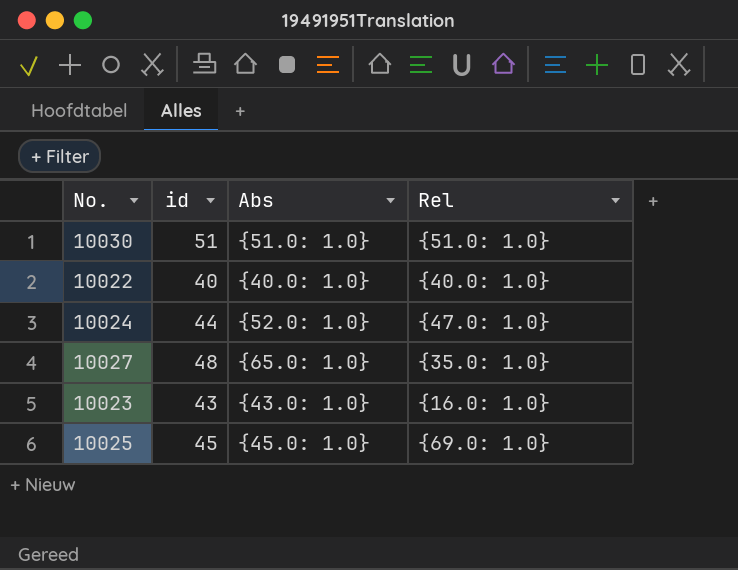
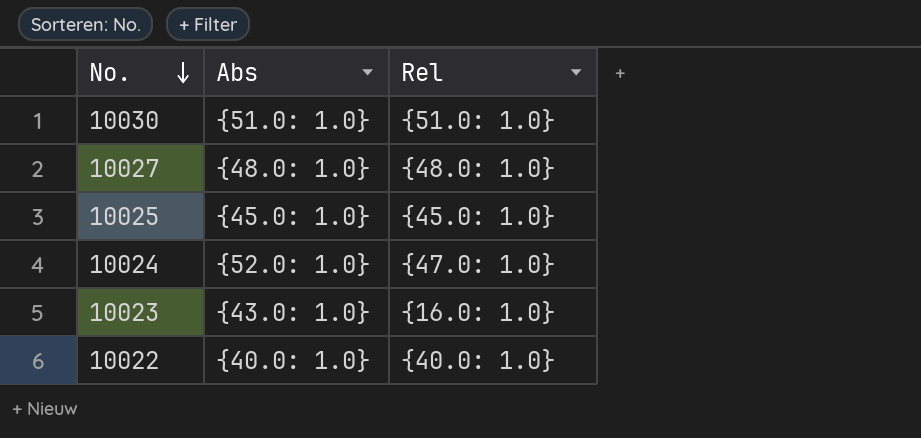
row order: none -> No. descending
column id | position: 2 -> none
10027 | Abs: {65.0: 1.0} -> {48.0: 1.0}
10027 | Rel: {35.0: 1.0} -> {48.0: 1.0}
10025 | Rel: {69.0: 1.0} -> {45.0: 1.0}

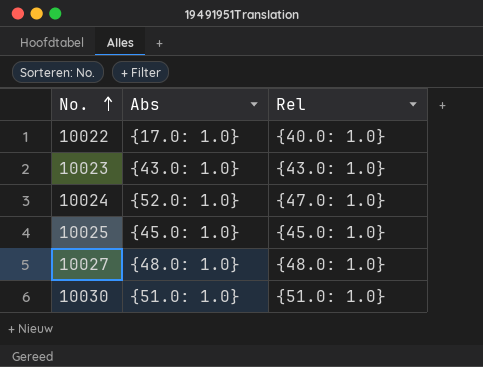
row order: No. descending -> No. ascending
10022 | Abs: {40.0: 1.0} -> {17.0: 1.0}
10023 | Rel: {16.0: 1.0} -> {43.0: 1.0}

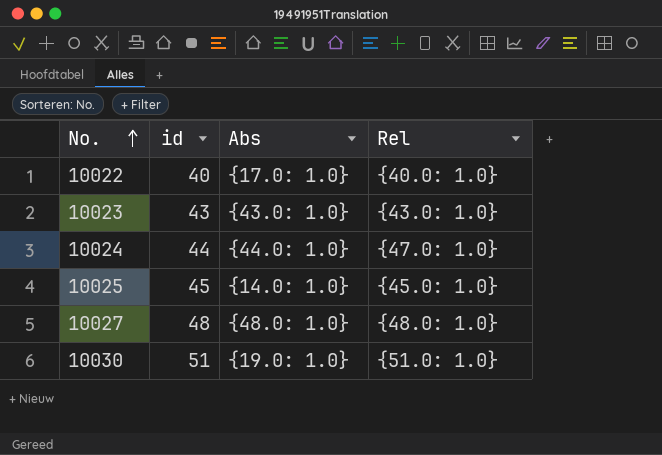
column id | position: none -> 2
10024 | Abs: {52.0: 1.0} -> {44.0: 1.0}
10025 | Abs: {45.0: 1.0} -> {14.0: 1.0}
10030 | Abs: {51.0: 1.0} -> {19.0: 1.0}

